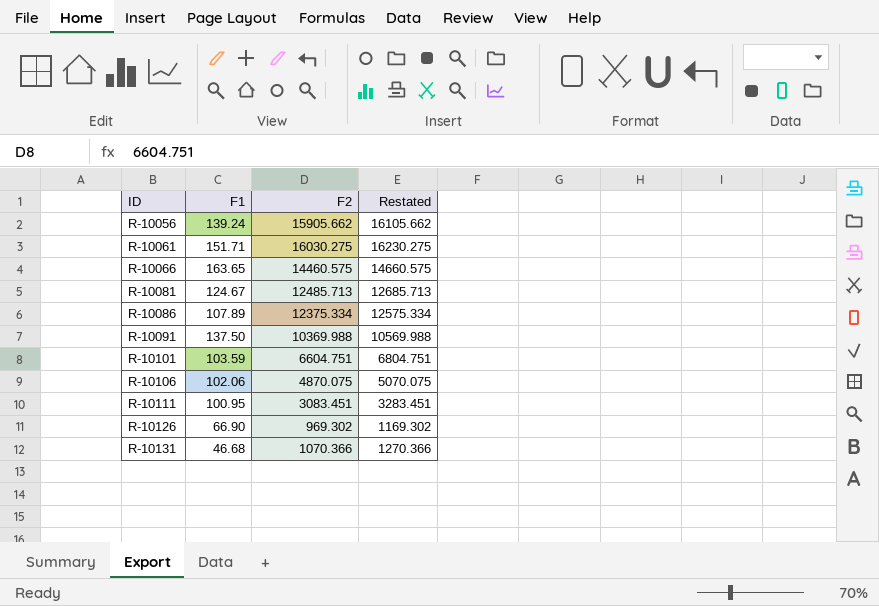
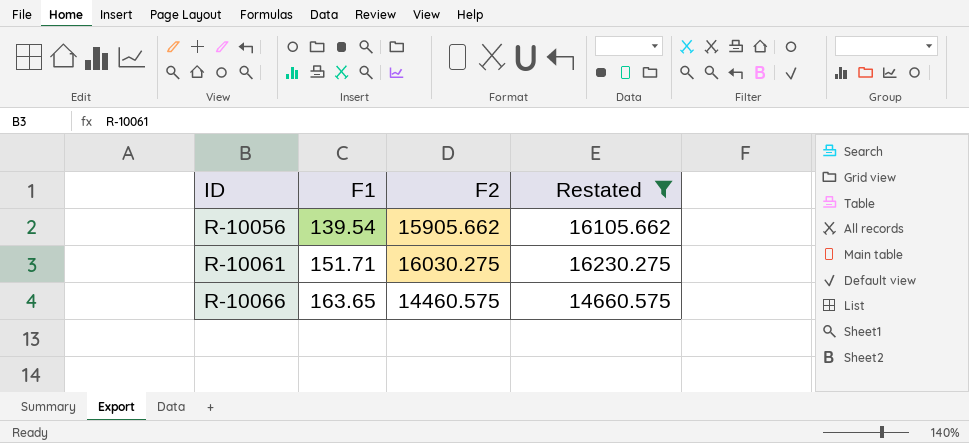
filter: none -> Restated >= 14660.575
R-10056 | F1: 139.24 -> 139.54

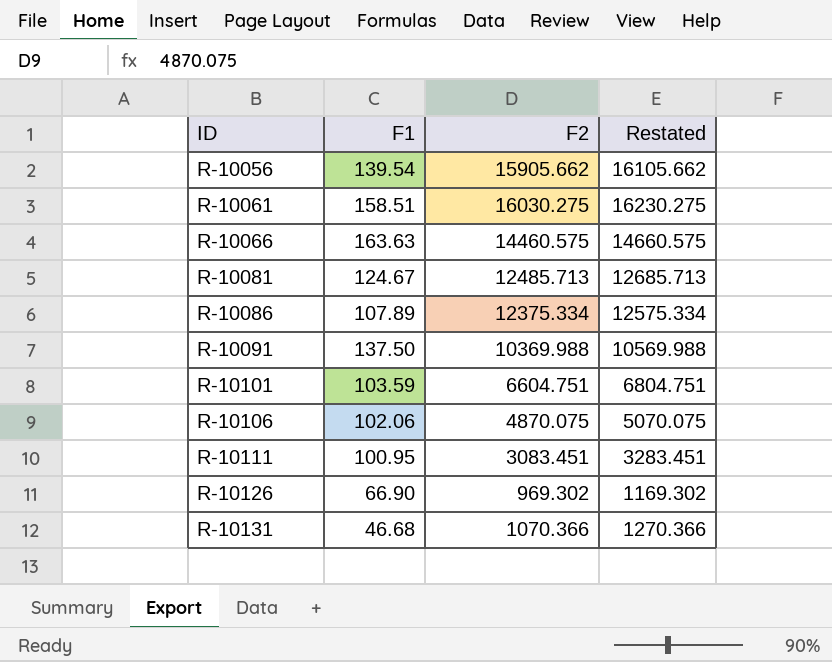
filter: Restated >= 14660.575 -> none
R-10061 | F1: 151.71 -> 158.51
R-10066 | F1: 163.65 -> 163.63

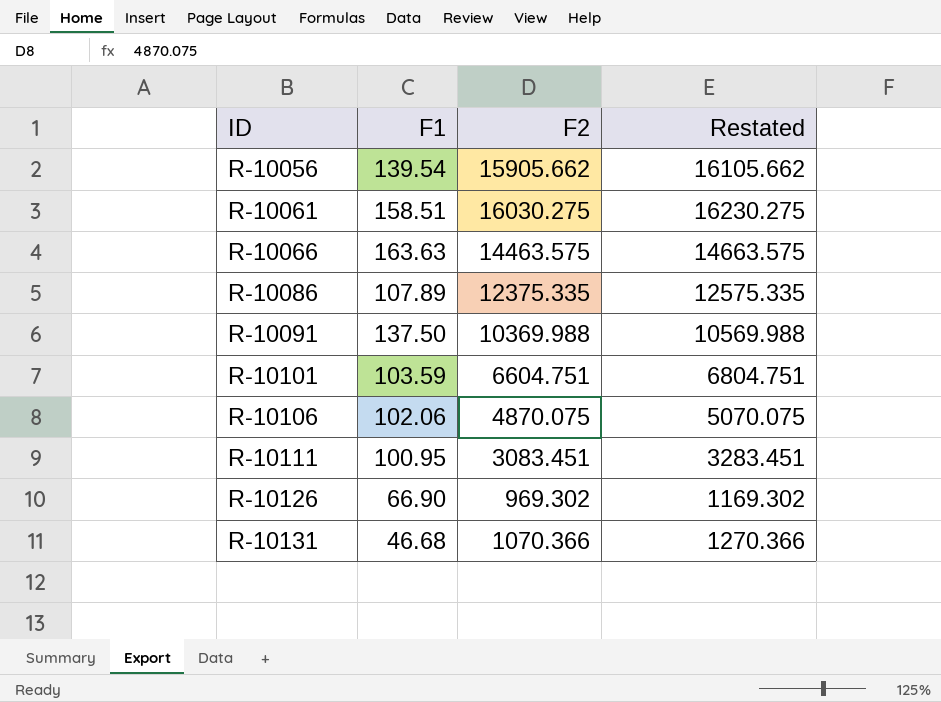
row R-10081: 124.67 | 12485.713 | 12685.713 -> none
R-10066 | F2: 14460.575 -> 14463.575
R-10066 | Restated: 14660.575 -> 14663.575
R-10086 | F2: 12375.334 -> 12375.335
R-10086 | Restated: 12575.334 -> 12575.335

